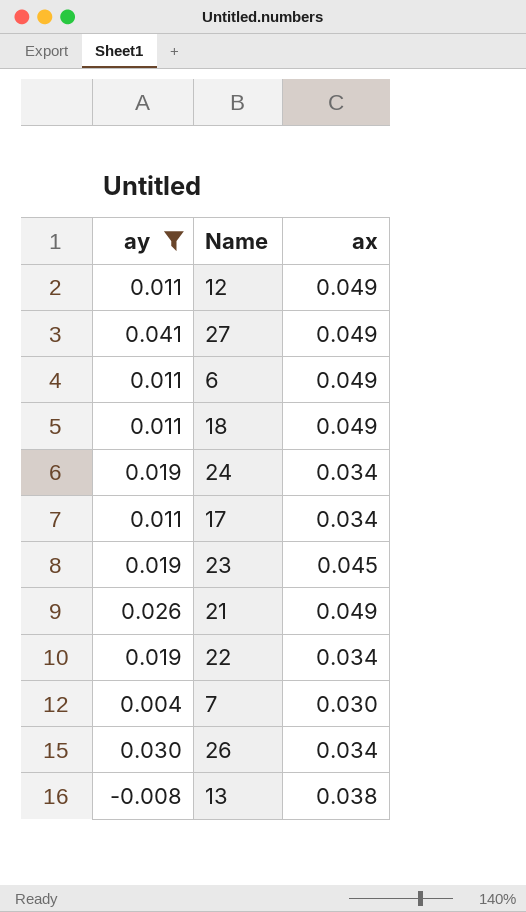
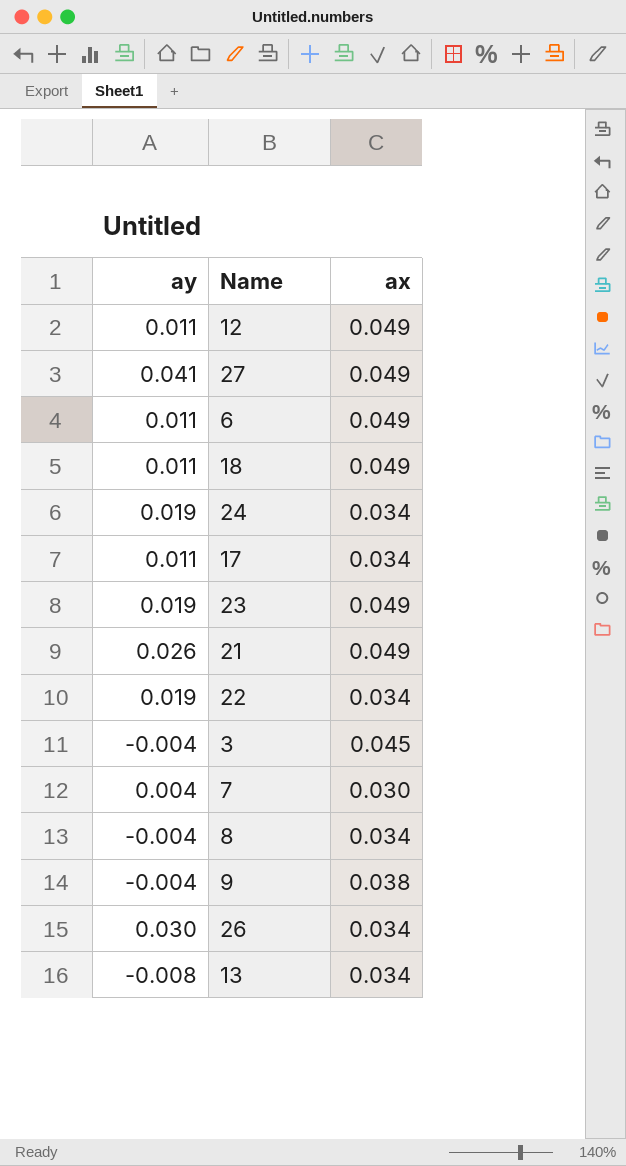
filter: ay != -0.004 -> none
23 | ax: 0.045 -> 0.049
13 | ax: 0.038 -> 0.034

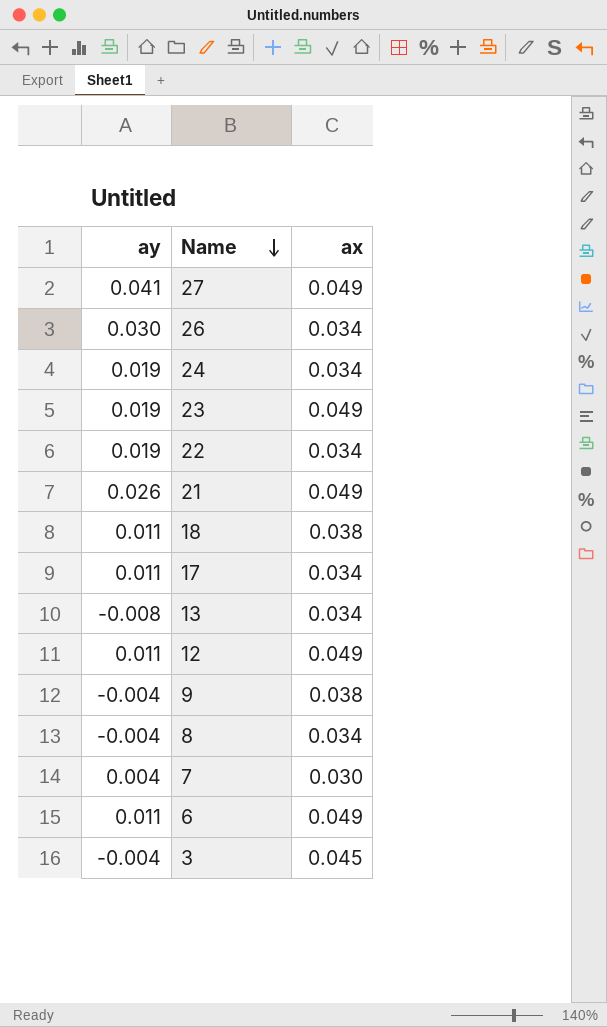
row order: none -> Name descending
18 | ax: 0.049 -> 0.038

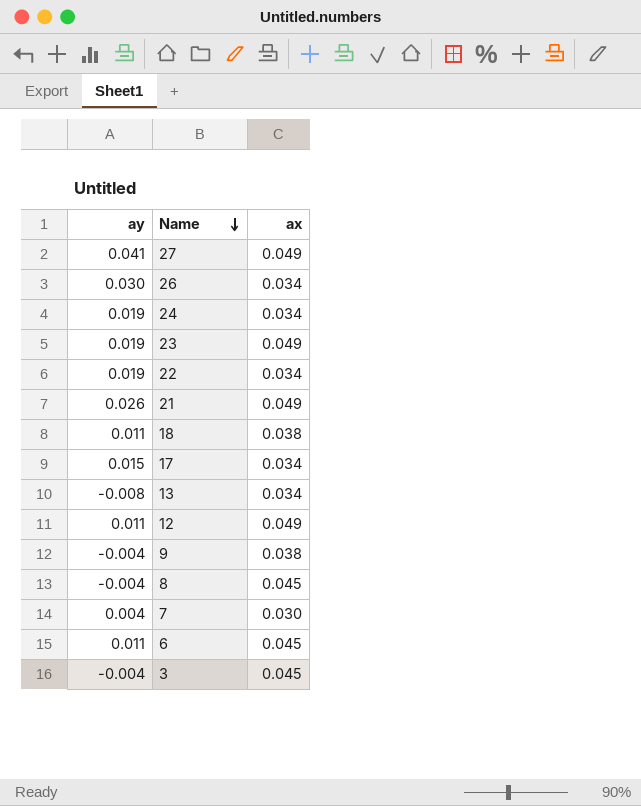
17 | ay: 0.011 -> 0.015
8 | ax: 0.034 -> 0.045
6 | ax: 0.049 -> 0.045

